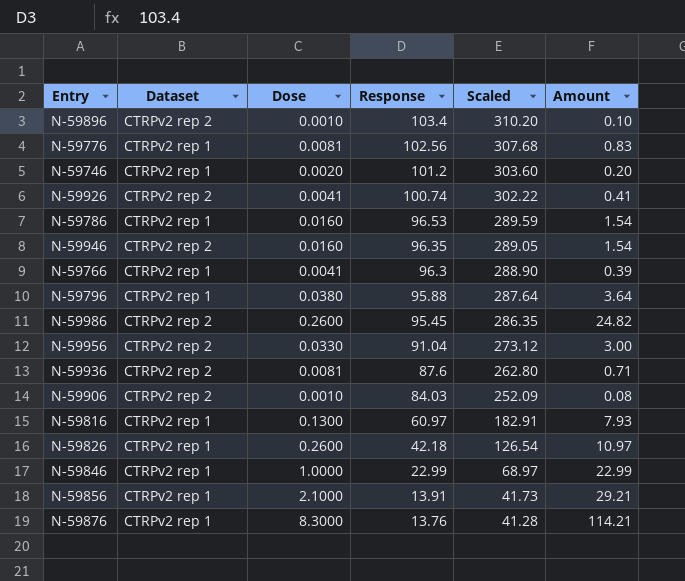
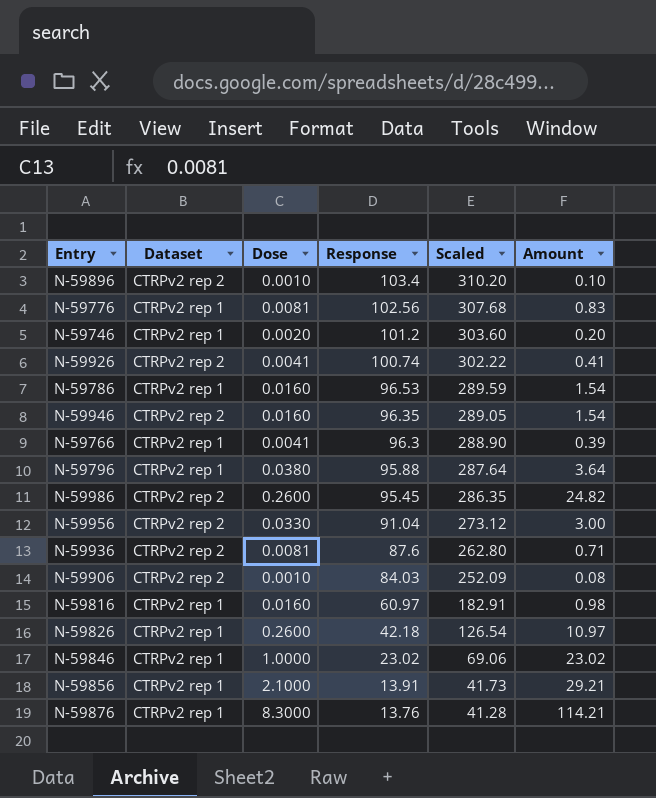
N-59816 | Dose: 0.1300 -> 0.0160
N-59816 | Amount: 7.93 -> 0.98
N-59846 | Response: 22.99 -> 23.02
N-59846 | Scaled: 68.97 -> 69.06
N-59846 | Amount: 22.99 -> 23.02

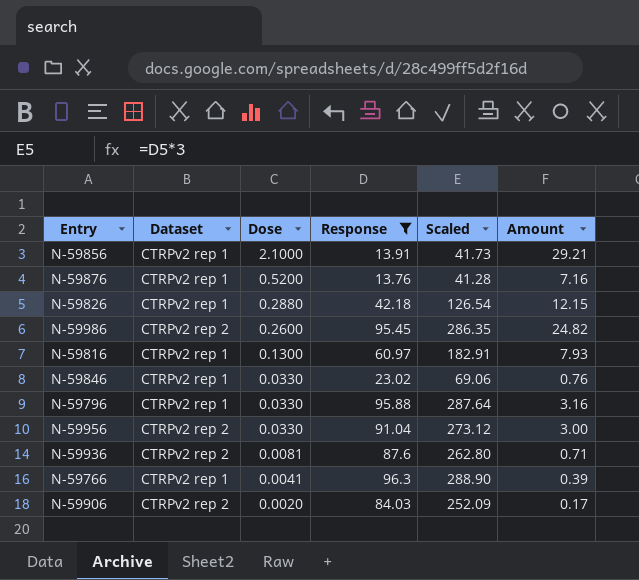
filter: none -> Response <= 96.3
row order: Response descending -> Dose descending
N-59876 | Dose: 8.3000 -> 0.5200
N-59876 | Amount: 114.21 -> 7.16
N-59826 | Dose: 0.2600 -> 0.2880
N-59826 | Amount: 10.97 -> 12.15
N-59816 | Dose: 0.0160 -> 0.1300
N-59816 | Amount: 0.98 -> 7.93
N-59846 | Dose: 1.0000 -> 0.0330
N-59846 | Amount: 23.02 -> 0.76
N-59796 | Dose: 0.0380 -> 0.0330
N-59796 | Amount: 3.64 -> 3.16
N-59906 | Dose: 0.0010 -> 0.0020
N-59906 | Amount: 0.08 -> 0.17

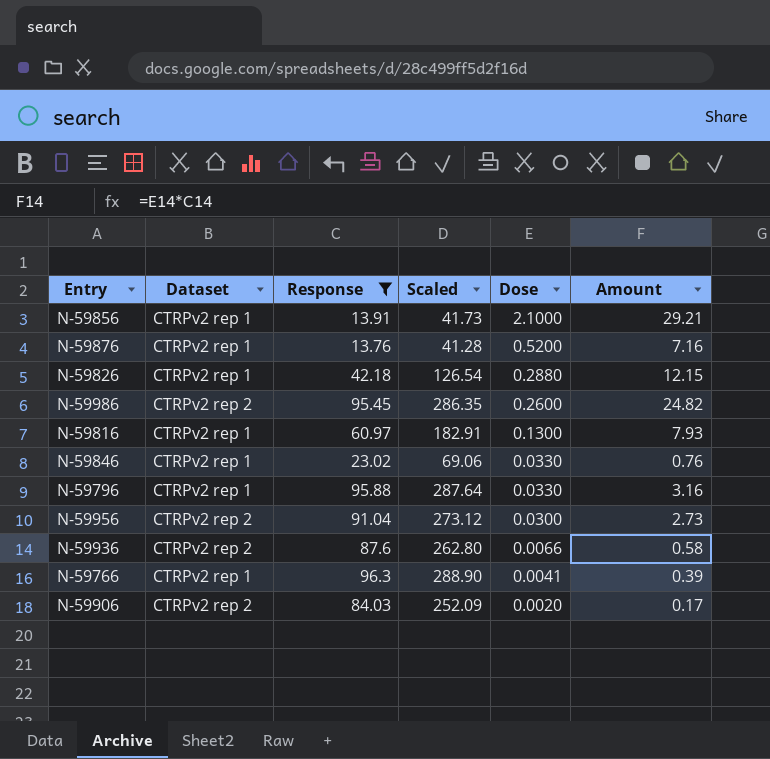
column Dose | position: 3 -> 5
N-59956 | Dose: 0.0330 -> 0.0300
N-59956 | Amount: 3.00 -> 2.73
N-59936 | Dose: 0.0081 -> 0.0066
N-59936 | Amount: 0.71 -> 0.58

